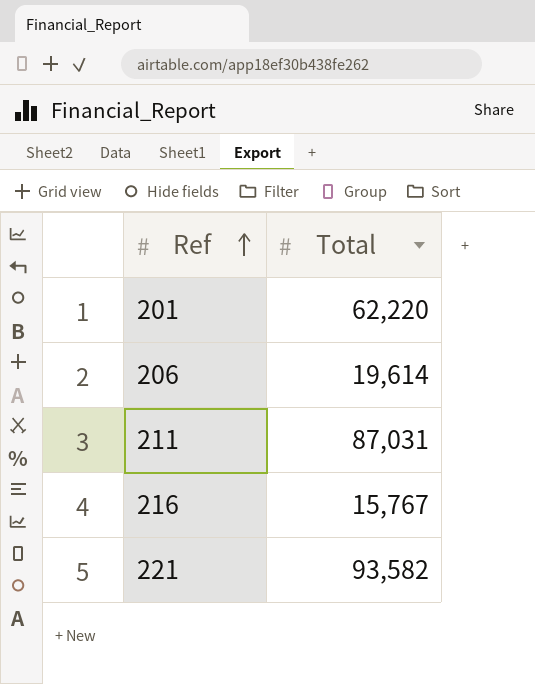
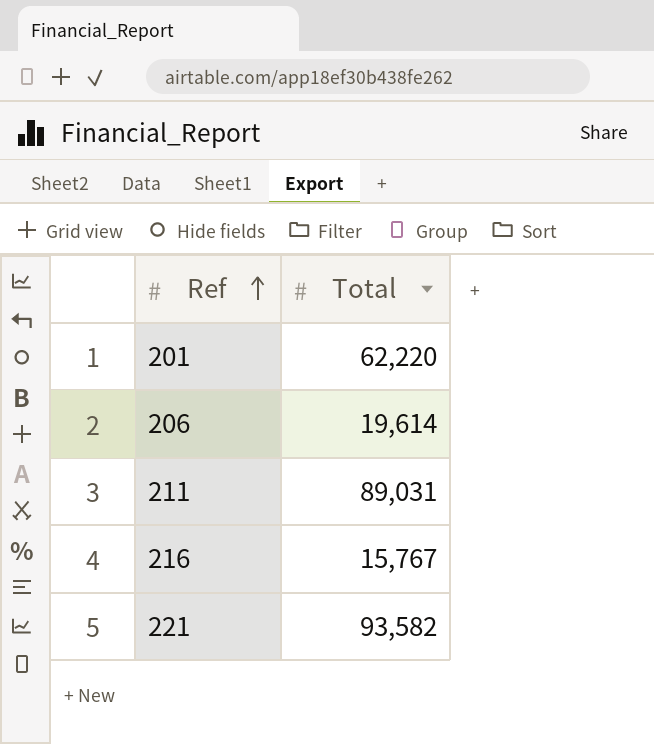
211 | Total: 87,031 -> 89,031

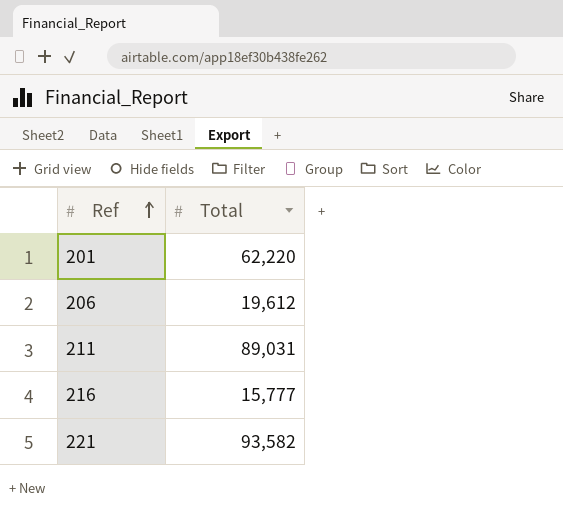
206 | Total: 19,614 -> 19,612
216 | Total: 15,767 -> 15,777

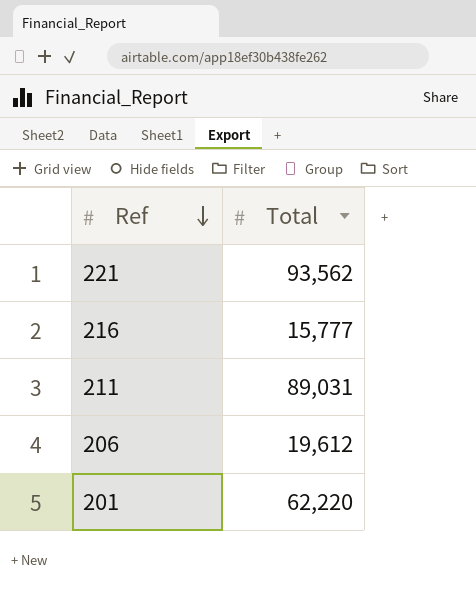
row order: Ref ascending -> Ref descending
221 | Total: 93,582 -> 93,562

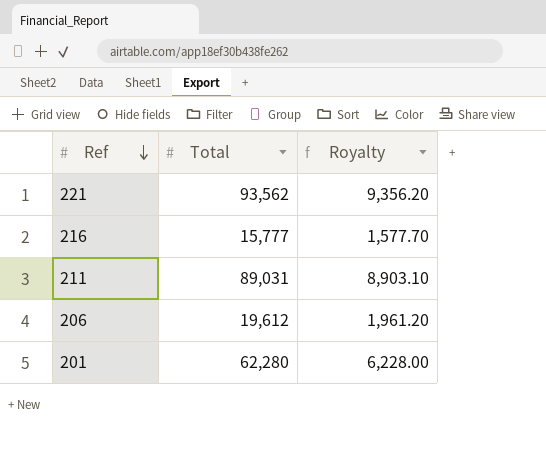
column Royalty | formula: none -> [Total] * 0.1
201 | Total: 62,220 -> 62,280

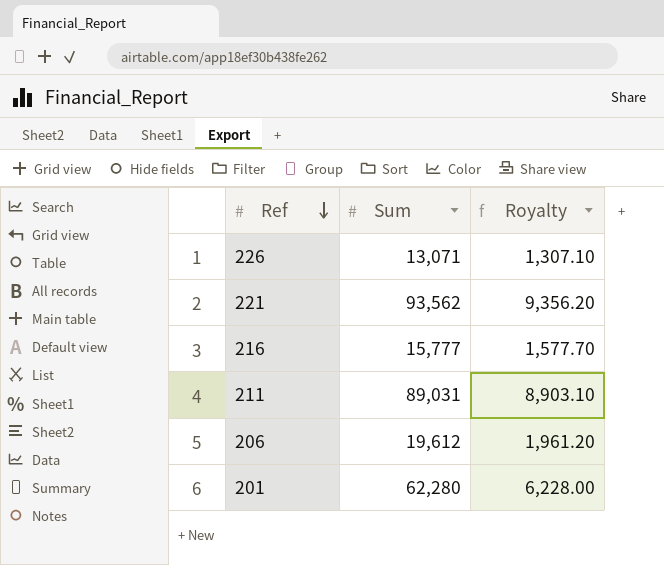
column name: Total -> Sum
row 226: none -> 13,071 | 1,307.10

